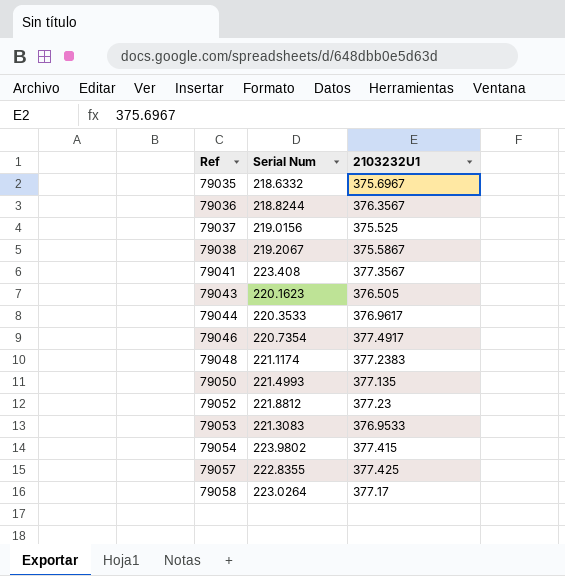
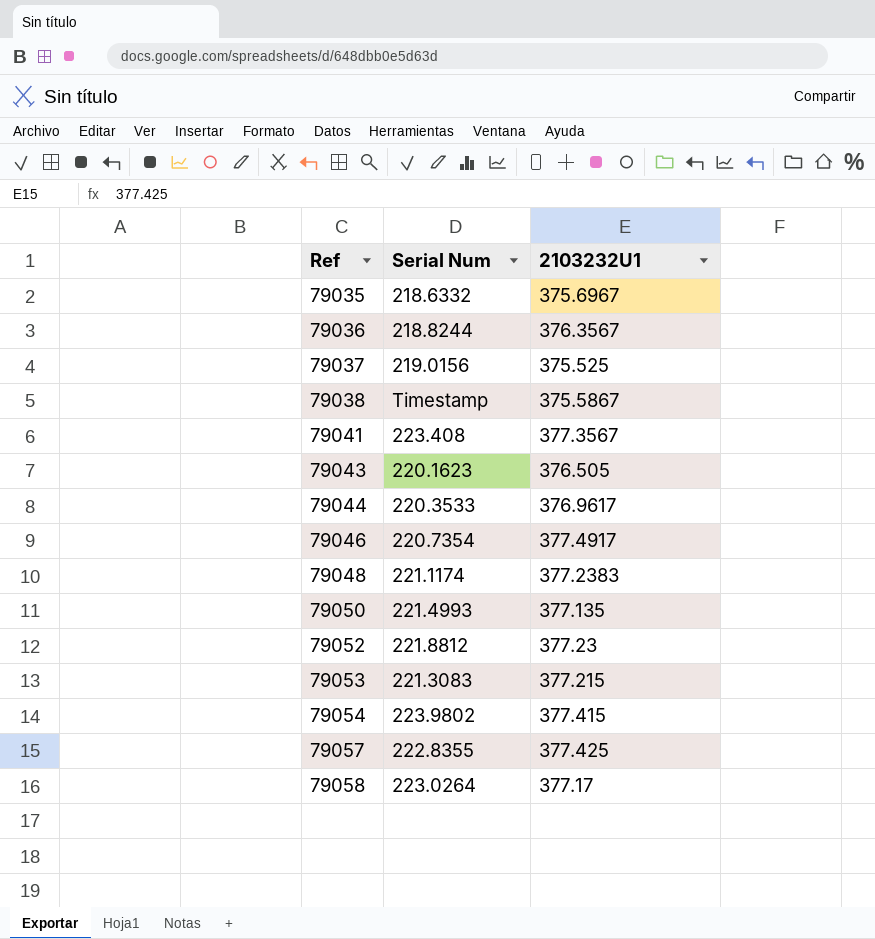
79038 | Serial Num: 219.2067 -> Timestamp
79053 | 2103232U1: 376.9533 -> 377.215

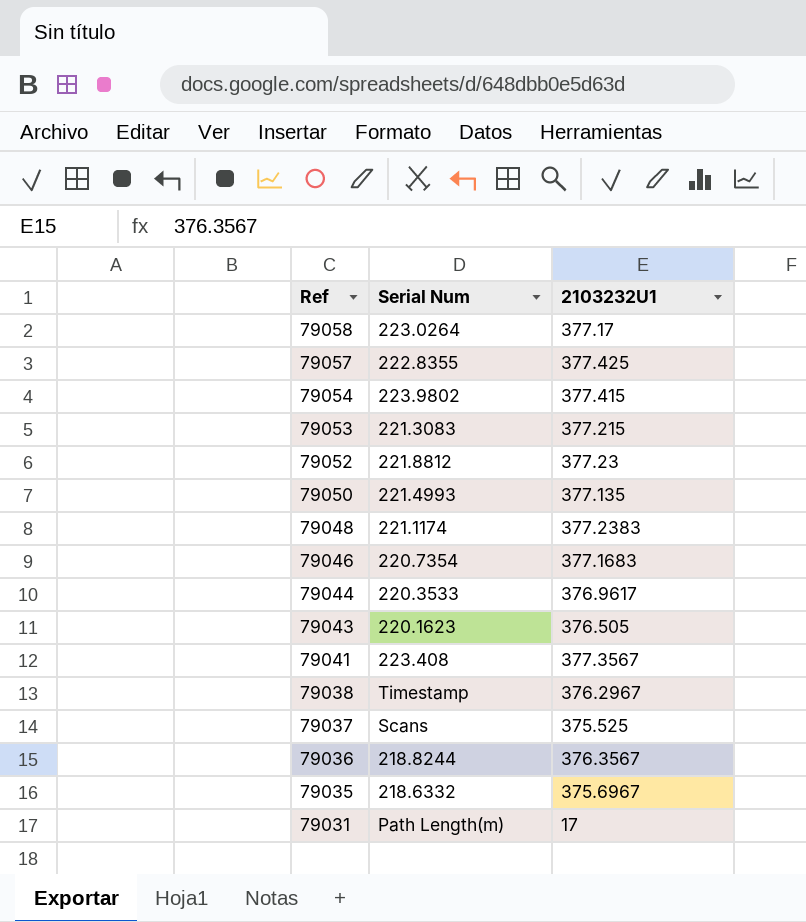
row order: Ref ascending -> Ref descending
79046 | 2103232U1: 377.4917 -> 377.1683
79038 | 2103232U1: 375.5867 -> 376.2967
79037 | Serial Num: 219.0156 -> Scans
row 79031: none -> Path Length(m) | 17

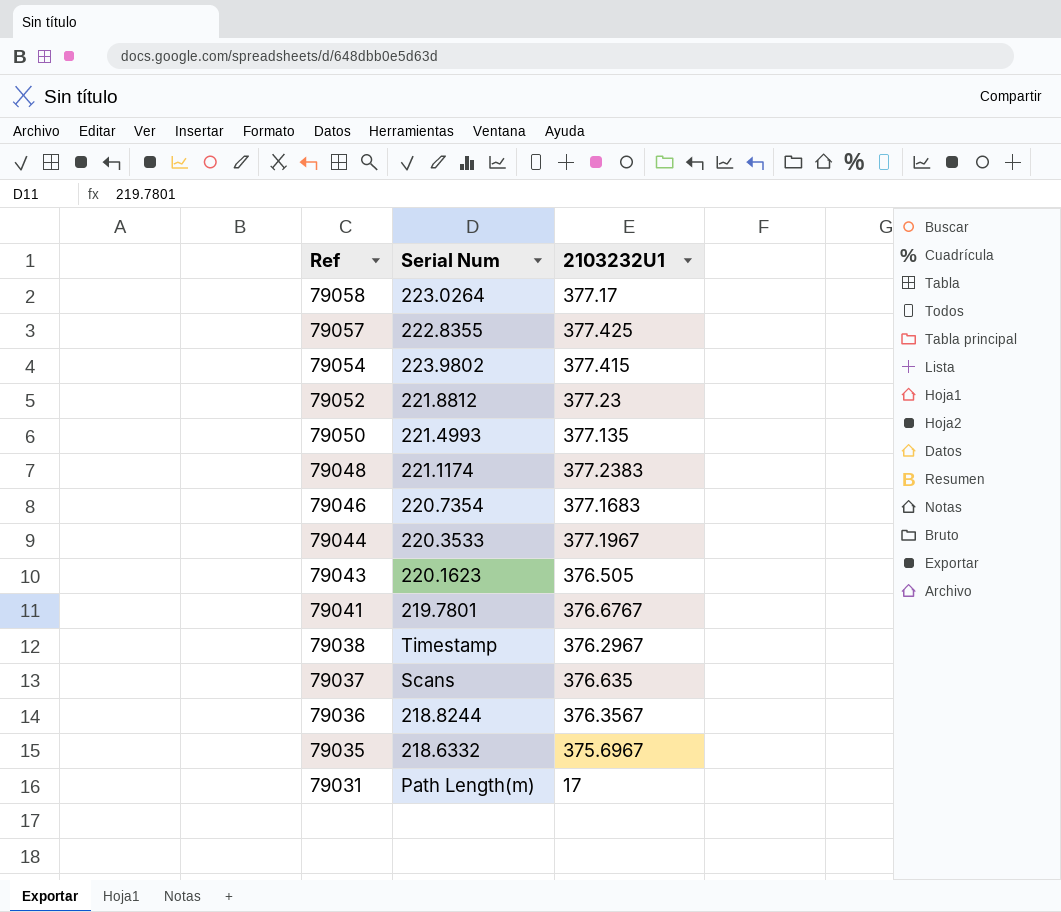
row 79053: 221.3083 | 377.215 -> none
79044 | 2103232U1: 376.9617 -> 377.1967
79041 | Serial Num: 223.408 -> 219.7801
79041 | 2103232U1: 377.3567 -> 376.6767
79037 | 2103232U1: 375.525 -> 376.635

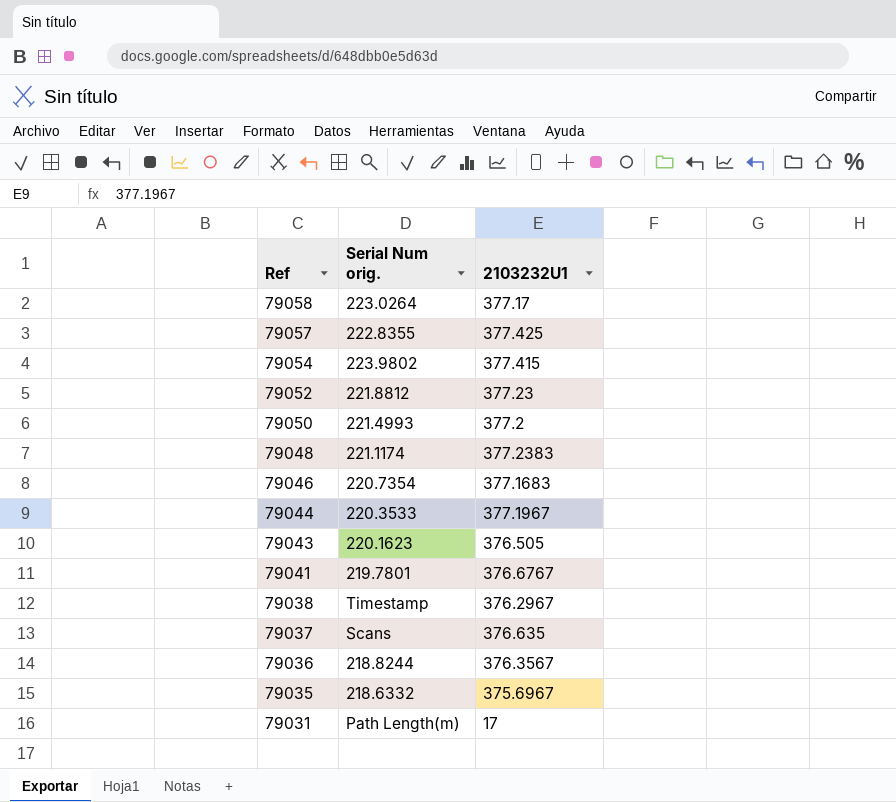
column name: Serial Num -> Serial Num orig.
79050 | 2103232U1: 377.135 -> 377.2

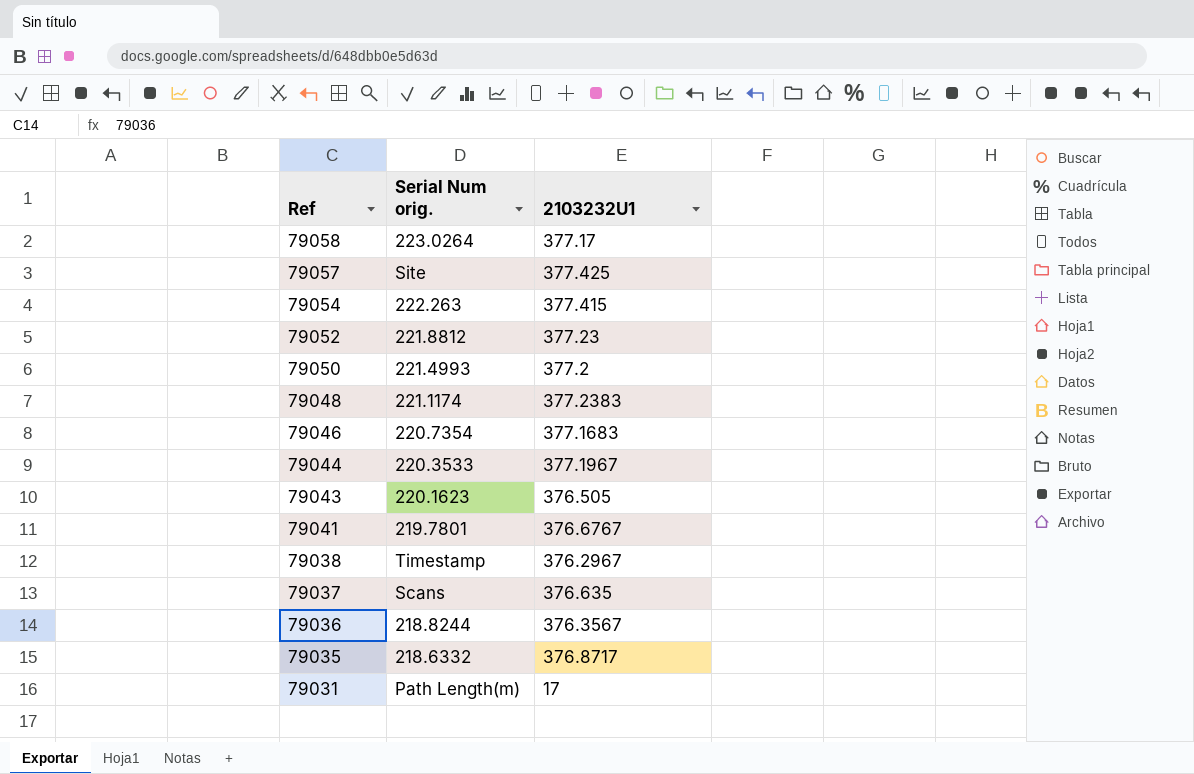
79057 | Serial Num orig.: 222.8355 -> Site
79054 | Serial Num orig.: 223.9802 -> 222.263
79035 | 2103232U1: 375.6967 -> 376.8717

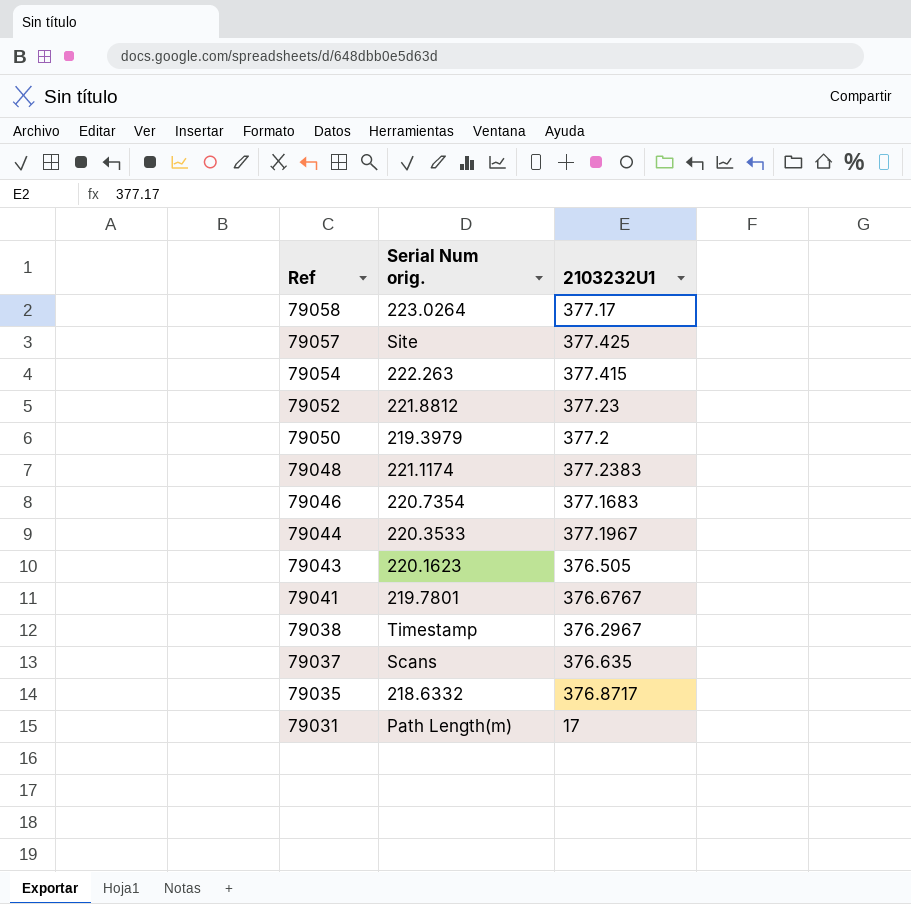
row 79036: 218.8244 | 376.3567 -> none
79050 | Serial Num orig.: 221.4993 -> 219.3979

